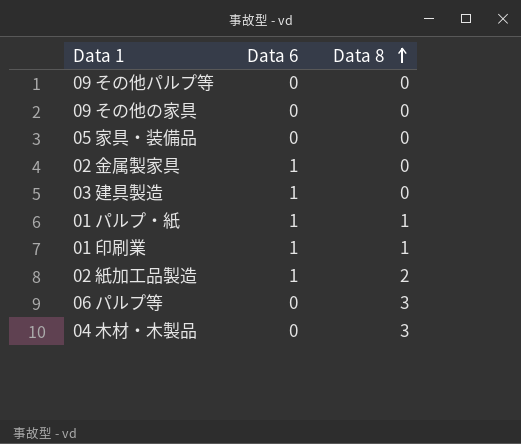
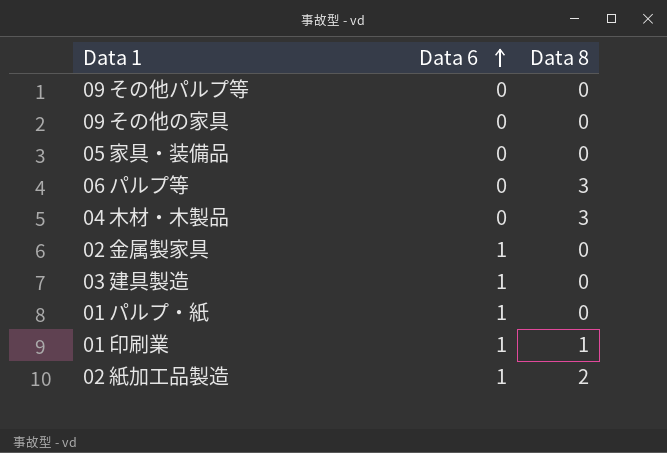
row order: Data 8 ascending -> Data 6 ascending
01 パルプ・紙 | Data 8: 1 -> 0

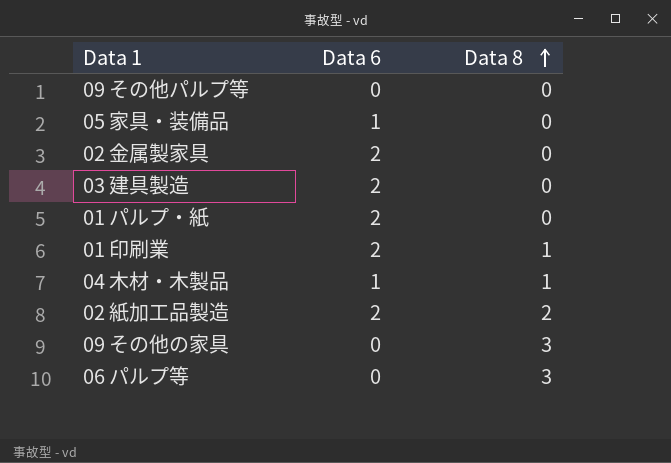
row order: Data 6 ascending -> Data 8 ascending
05 家具・装備品 | Data 6: 0 -> 1
02 金属製家具 | Data 6: 1 -> 2
03 建具製造 | Data 6: 1 -> 2
01 パルプ・紙 | Data 6: 1 -> 2
01 印刷業 | Data 6: 1 -> 2
04 木材・木製品 | Data 6: 0 -> 1
04 木材・木製品 | Data 8: 3 -> 1
02 紙加工品製造 | Data 6: 1 -> 2
09 その他の家具 | Data 8: 0 -> 3

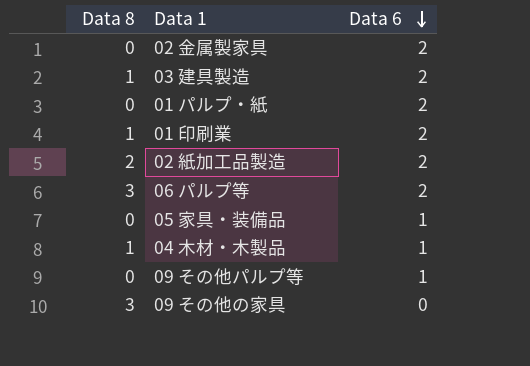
row order: Data 8 ascending -> Data 6 descending
column Data 8 | position: 3 -> 1
03 建具製造 | Data 8: 0 -> 1
06 パルプ等 | Data 6: 0 -> 2
09 その他パルプ等 | Data 6: 0 -> 1

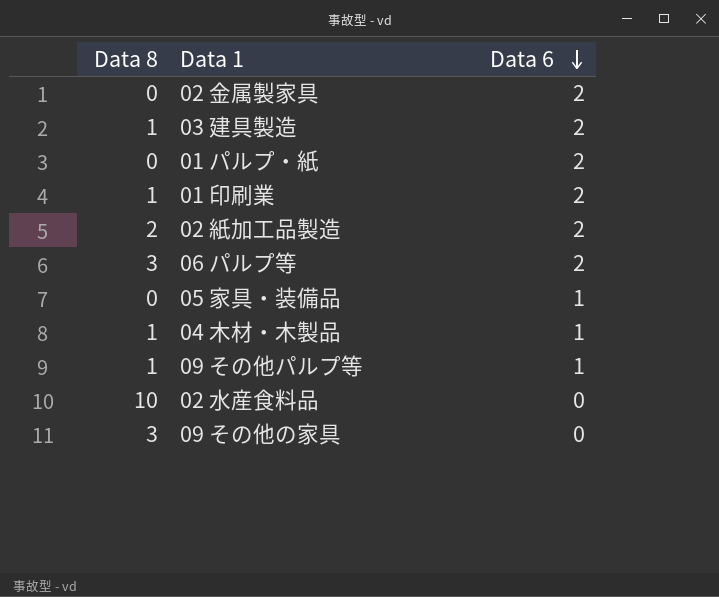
09 その他パルプ等 | Data 8: 0 -> 1
row 02 水産食料品: none -> 10 | 0

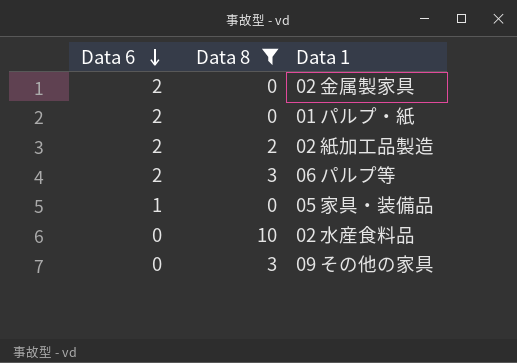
filter: none -> Data 8 != 1
column Data 6 | position: 3 -> 1

